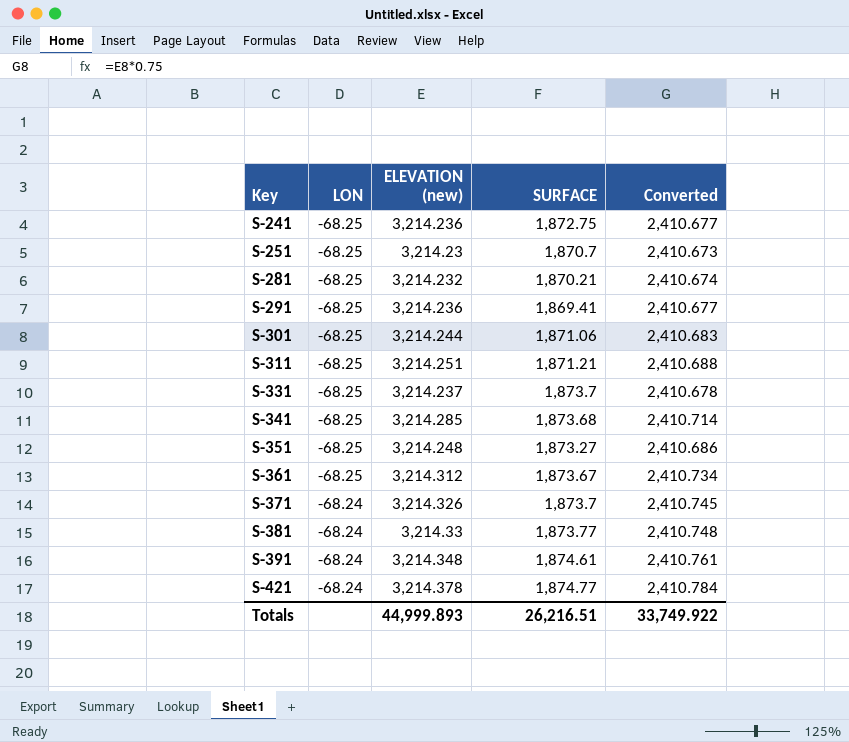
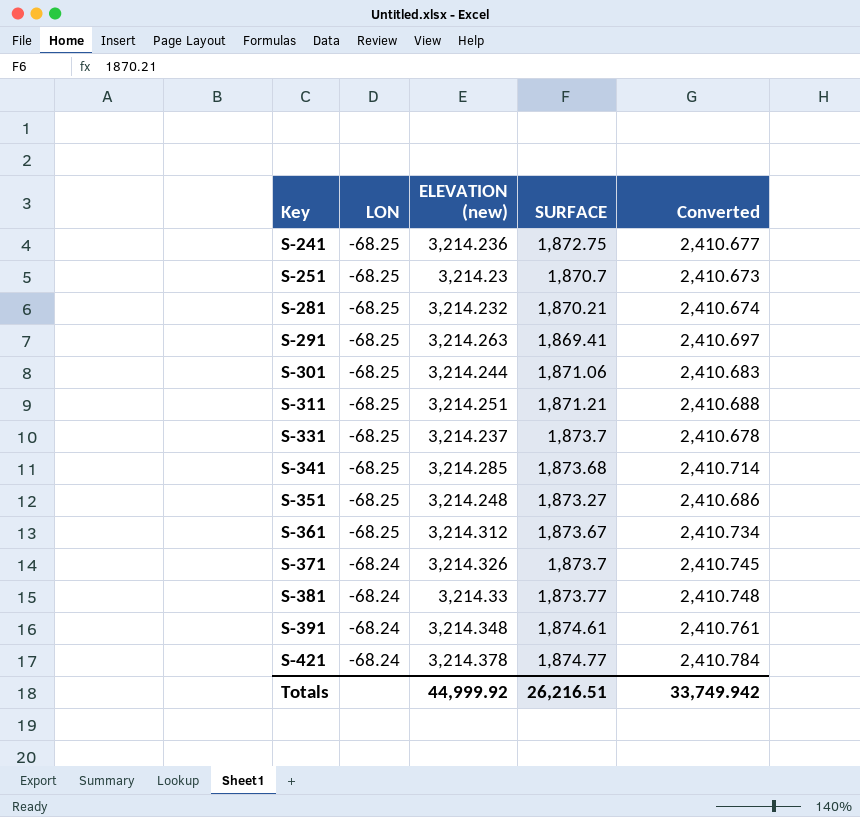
S-291 | ELEVATION (new): 3,214.236 -> 3,214.263
S-291 | Converted: 2,410.677 -> 2,410.697
Totals | ELEVATION (new): 44,999.893 -> 44,999.92
Totals | Converted: 33,749.922 -> 33,749.942

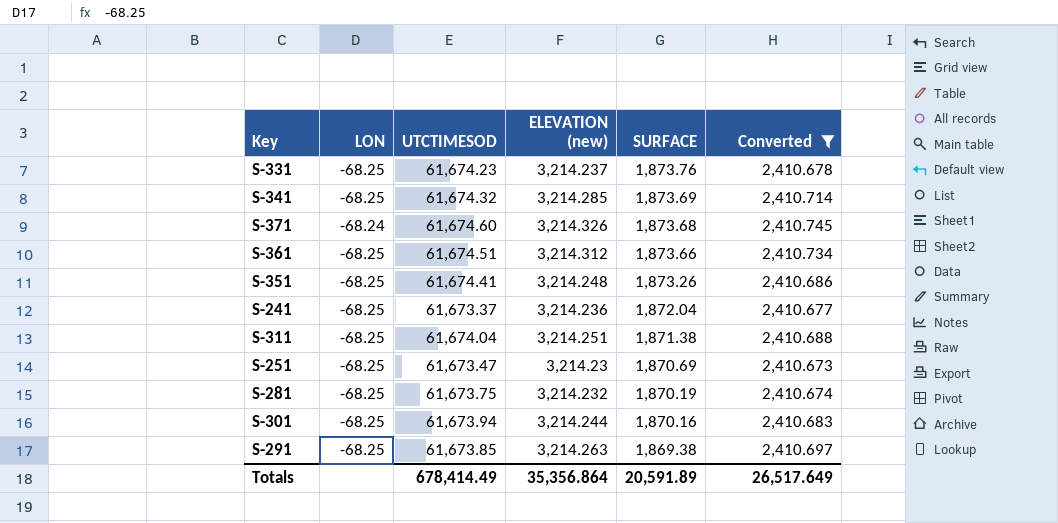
filter: none -> Converted <= 2,410.745
row order: Key ascending -> SURFACE descending
column UTCTIMESOD | position: none -> 3
S-331 | SURFACE: 1,873.7 -> 1,873.76
S-341 | SURFACE: 1,873.68 -> 1,873.69
S-371 | SURFACE: 1,873.7 -> 1,873.68
S-361 | SURFACE: 1,873.67 -> 1,873.66
S-351 | SURFACE: 1,873.27 -> 1,873.26
S-241 | SURFACE: 1,872.75 -> 1,872.04
S-311 | SURFACE: 1,871.21 -> 1,871.38
S-251 | SURFACE: 1,870.7 -> 1,870.69
S-281 | SURFACE: 1,870.21 -> 1,870.19
S-301 | SURFACE: 1,871.06 -> 1,870.16
S-291 | SURFACE: 1,869.41 -> 1,869.38
Totals | ELEVATION (new): 44,999.92 -> 35,356.864
Totals | SURFACE: 26,216.51 -> 20,591.89
Totals | Converted: 33,749.942 -> 26,517.649

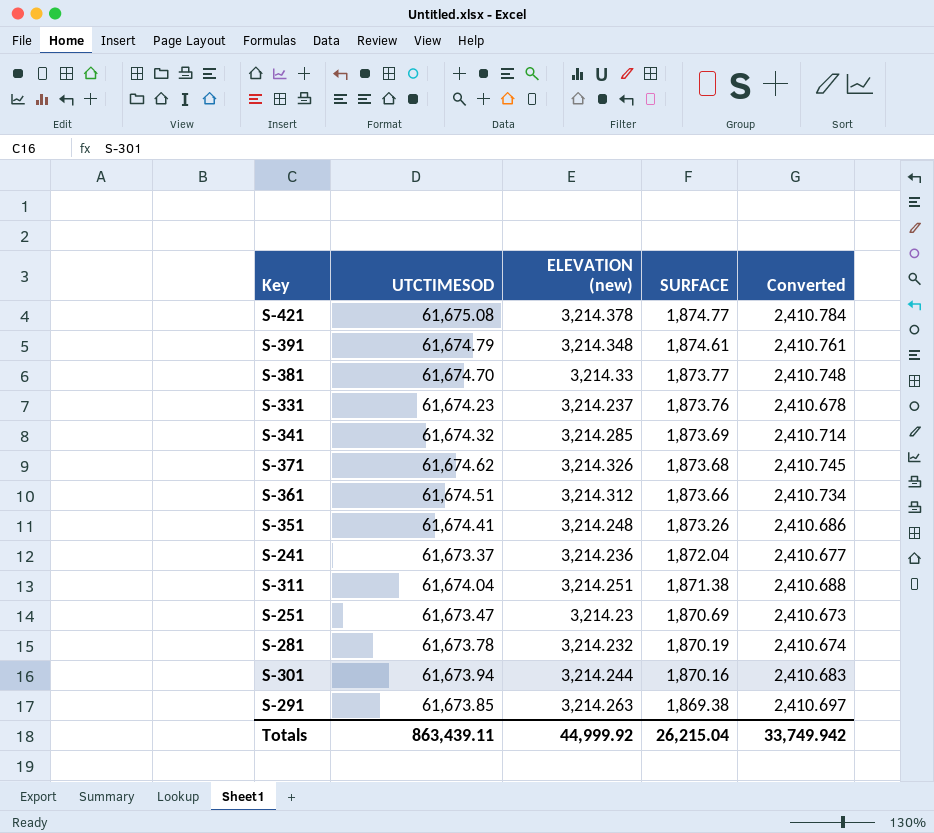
filter: Converted <= 2,410.745 -> none
column LON | position: 2 -> none
S-371 | UTCTIMESOD: 61,674.60 -> 61,674.62
S-281 | UTCTIMESOD: 61,673.75 -> 61,673.78
Totals | UTCTIMESOD: 678,414.49 -> 863,439.11
Totals | ELEVATION (new): 35,356.864 -> 44,999.92
Totals | SURFACE: 20,591.89 -> 26,215.04
Totals | Converted: 26,517.649 -> 33,749.942

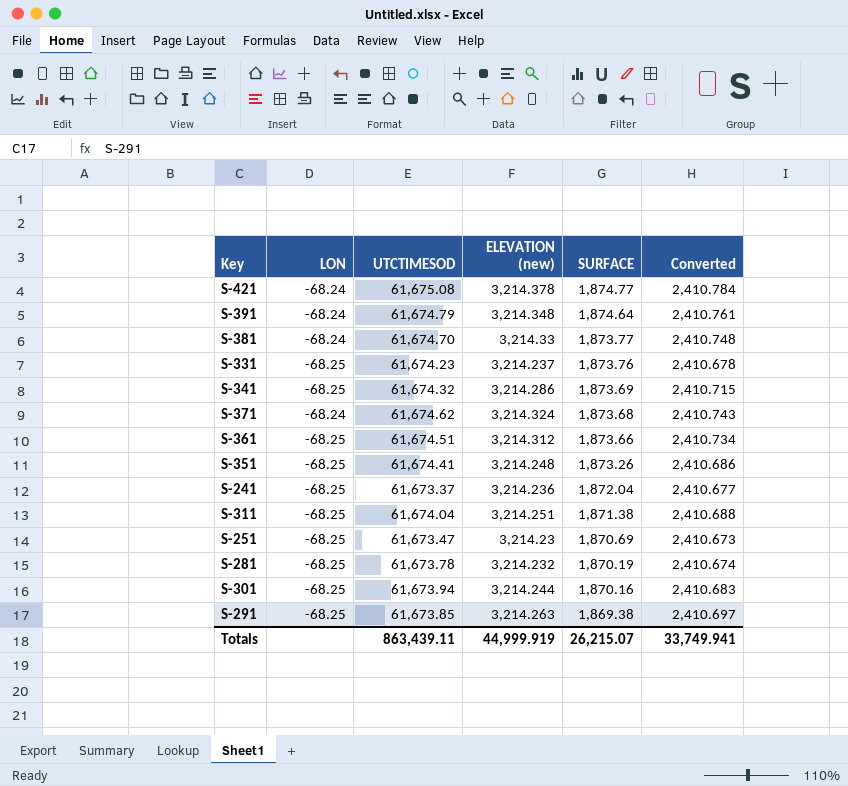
column LON | position: none -> 2
S-391 | SURFACE: 1,874.61 -> 1,874.64
S-341 | ELEVATION (new): 3,214.285 -> 3,214.286
S-341 | Converted: 2,410.714 -> 2,410.715
S-371 | ELEVATION (new): 3,214.326 -> 3,214.324
S-371 | Converted: 2,410.745 -> 2,410.743
Totals | ELEVATION (new): 44,999.92 -> 44,999.919
Totals | SURFACE: 26,215.04 -> 26,215.07
Totals | Converted: 33,749.942 -> 33,749.941

